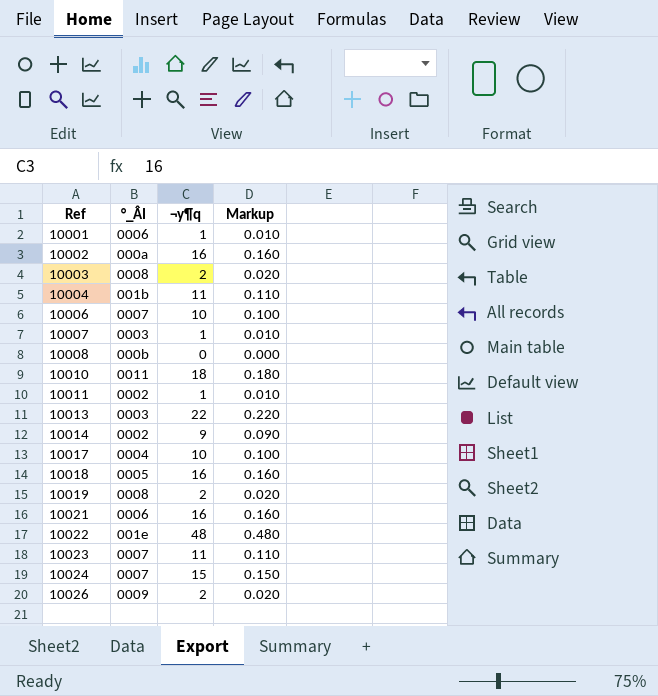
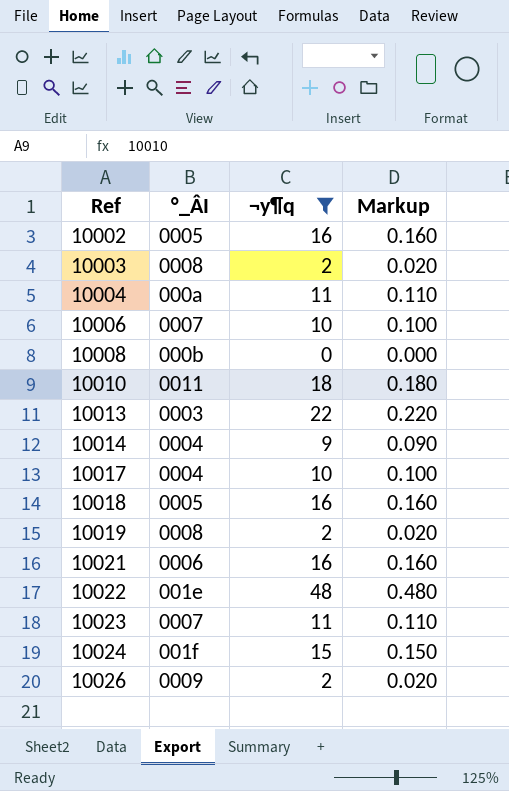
filter: none -> ¬y¶q != 1
10002 | °_ÂI: 000a -> 0005
10004 | °_ÂI: 001b -> 000a
10014 | °_ÂI: 0002 -> 0004
10024 | °_ÂI: 0007 -> 001f

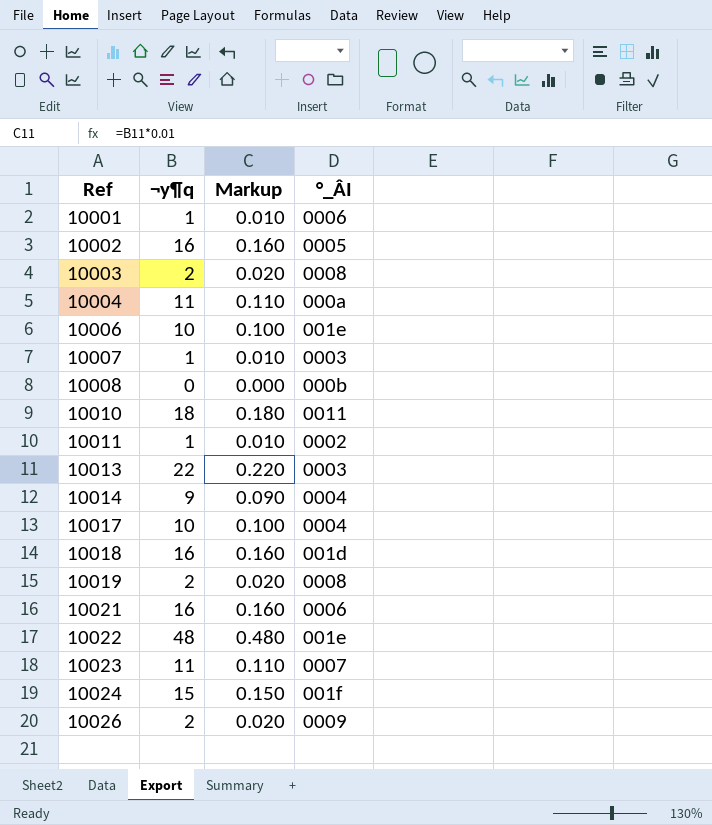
filter: ¬y¶q != 1 -> none
column °_ÂI | position: 2 -> 4
10006 | °_ÂI: 0007 -> 001e
10018 | °_ÂI: 0005 -> 001d

